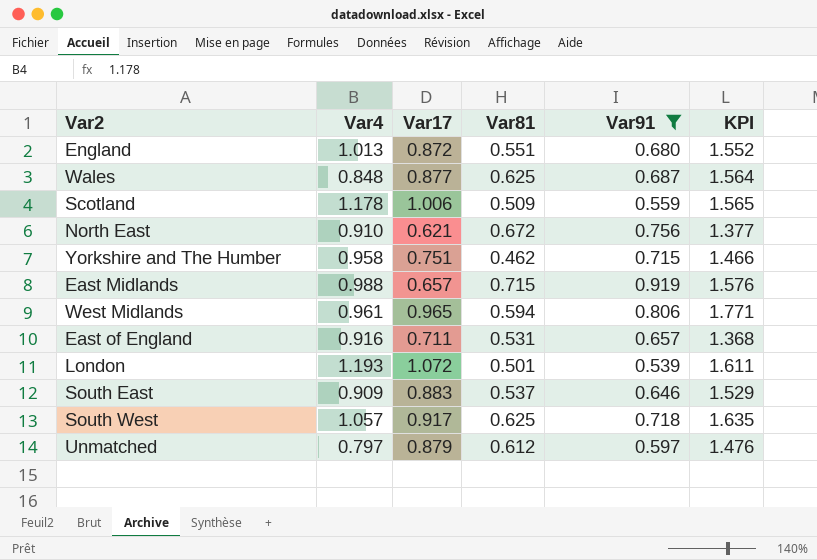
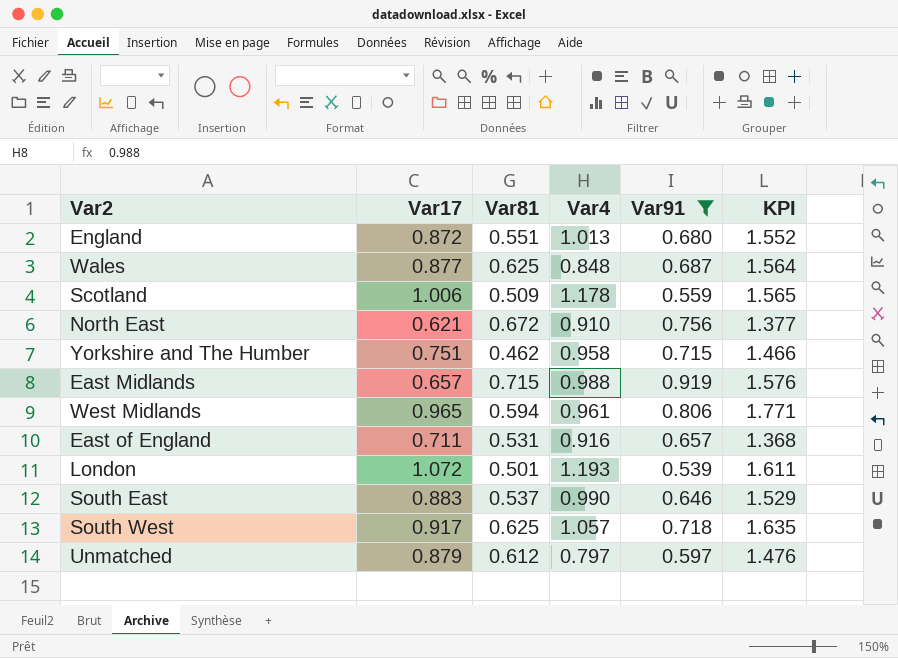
column Var4 | position: 2 -> 4
South East | Var4: 0.909 -> 0.990

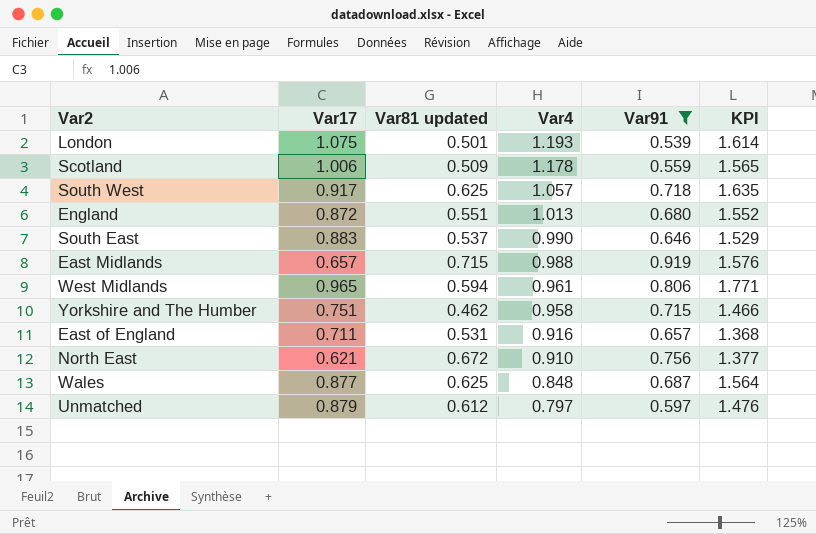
row order: none -> Var4 descending
column name: Var81 -> Var81 updated
London | Var17: 1.072 -> 1.075
London | KPI: 1.611 -> 1.614

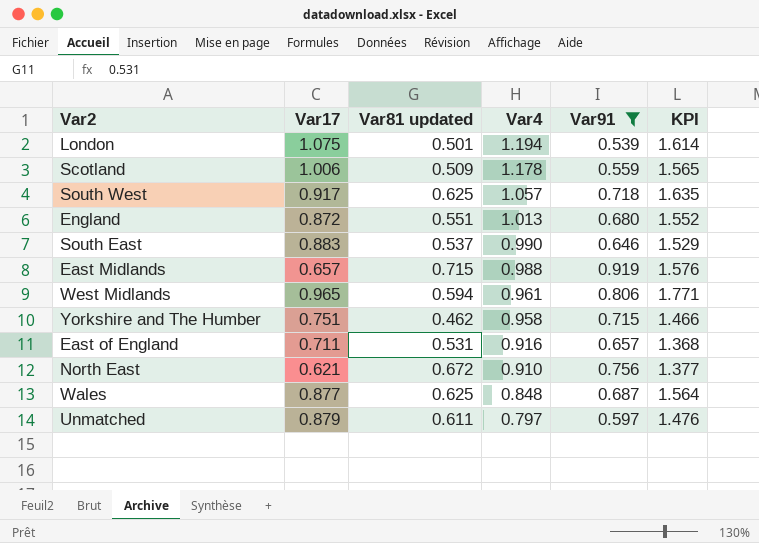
London | Var4: 1.193 -> 1.194
Unmatched | Var81 updated: 0.612 -> 0.611

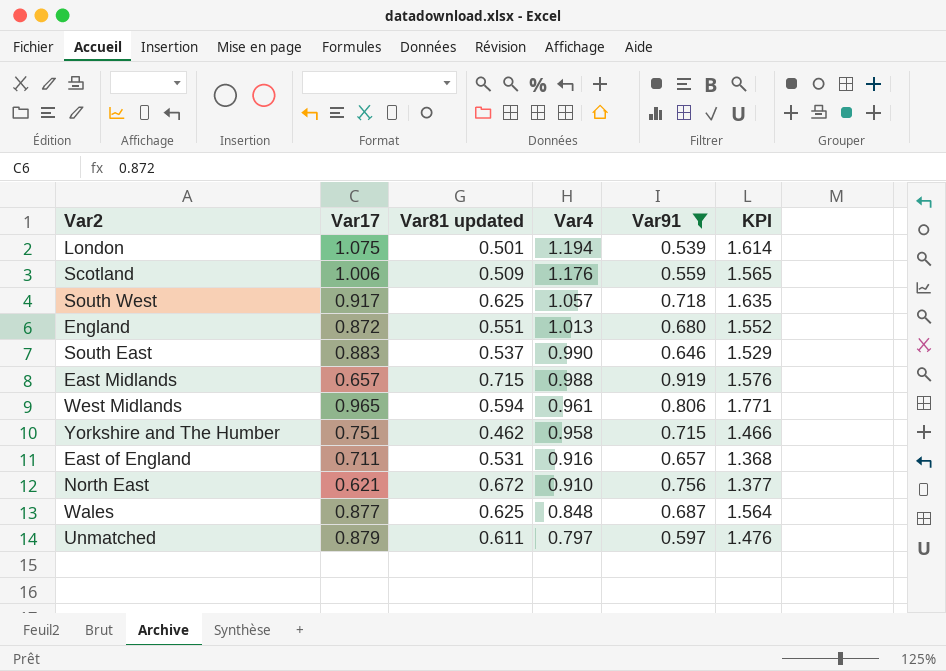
Scotland | Var4: 1.178 -> 1.176

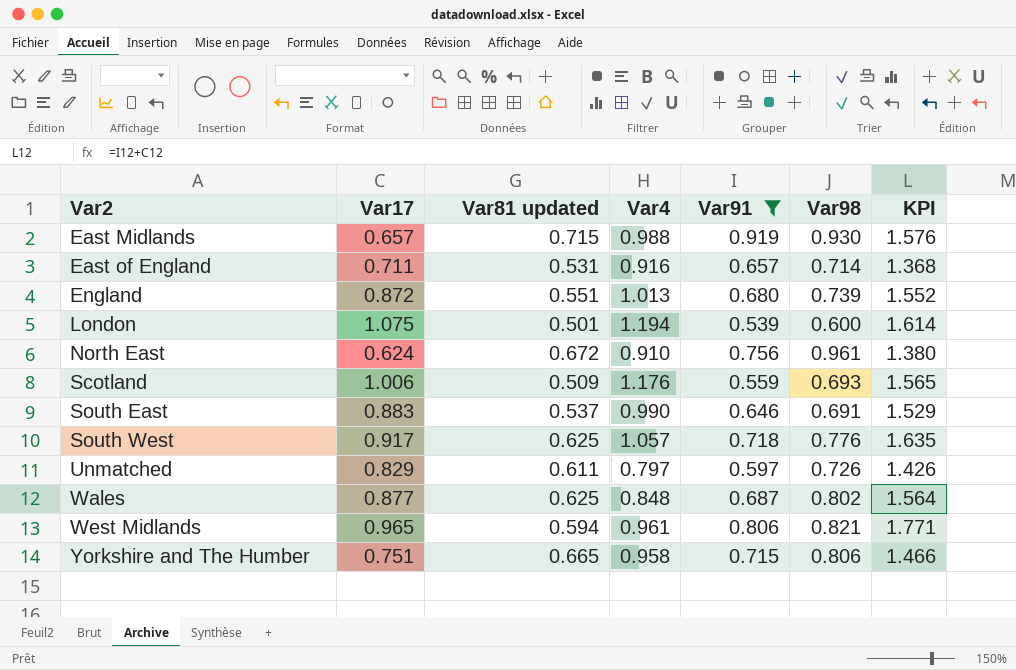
row order: Var4 descending -> Var2 ascending
column Var98 | position: none -> 6
North East | Var17: 0.621 -> 0.624
North East | KPI: 1.377 -> 1.380
Unmatched | Var17: 0.879 -> 0.829
Unmatched | KPI: 1.476 -> 1.426
Yorkshire and The Humber | Var81 updated: 0.462 -> 0.665

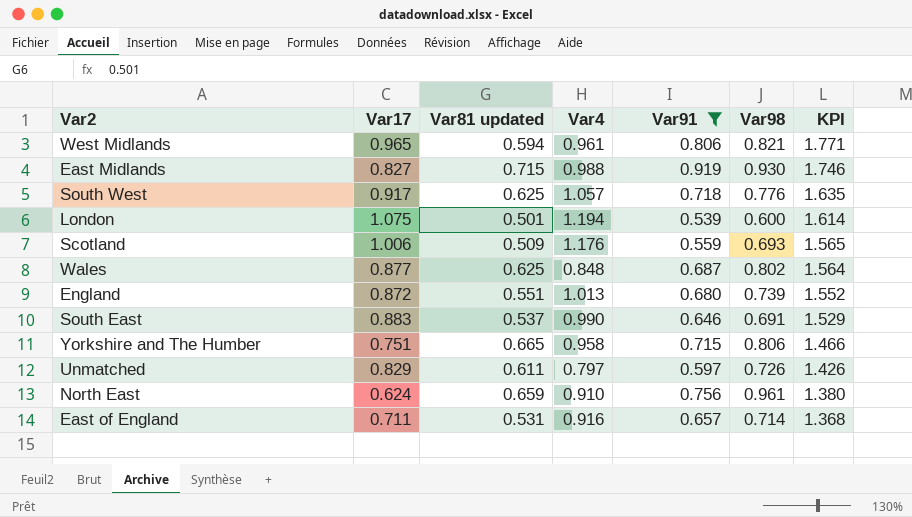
row order: Var2 ascending -> KPI descending
East Midlands | Var17: 0.657 -> 0.827
East Midlands | KPI: 1.576 -> 1.746
North East | Var81 updated: 0.672 -> 0.659

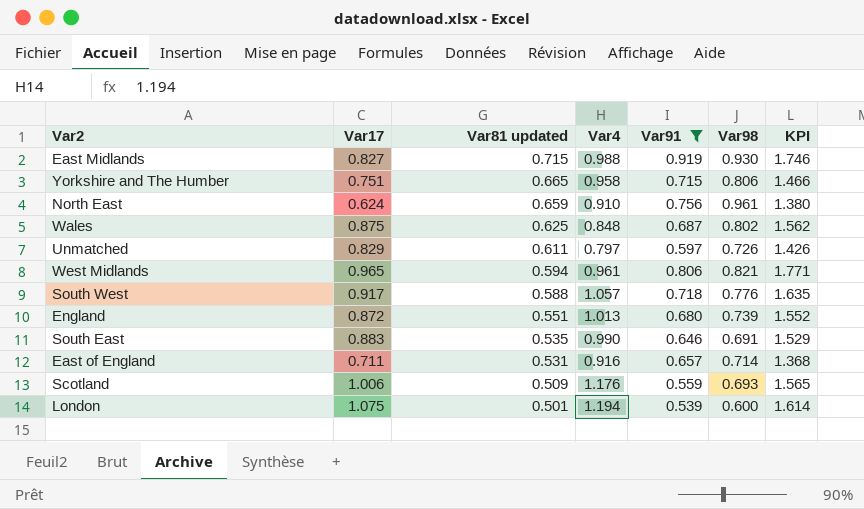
row order: KPI descending -> Var81 updated descending
Wales | Var17: 0.877 -> 0.875
Wales | KPI: 1.564 -> 1.562
South West | Var81 updated: 0.625 -> 0.588
South East | Var81 updated: 0.537 -> 0.535

